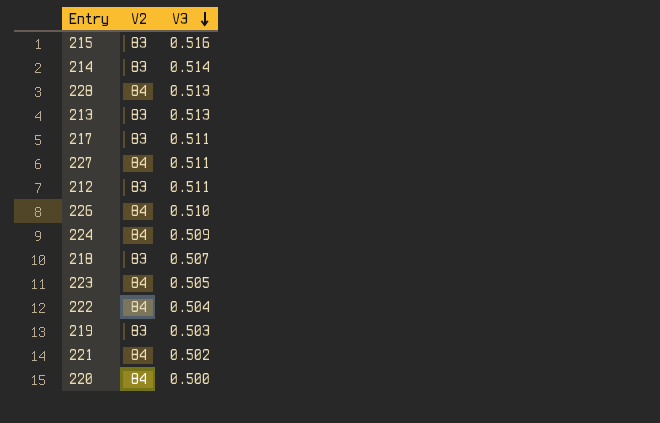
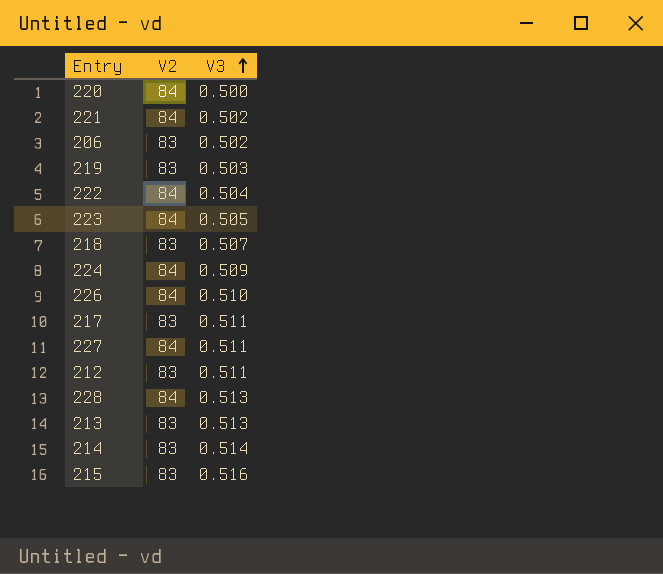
row order: V3 descending -> V3 ascending
row 206: none -> 83 | 0.502

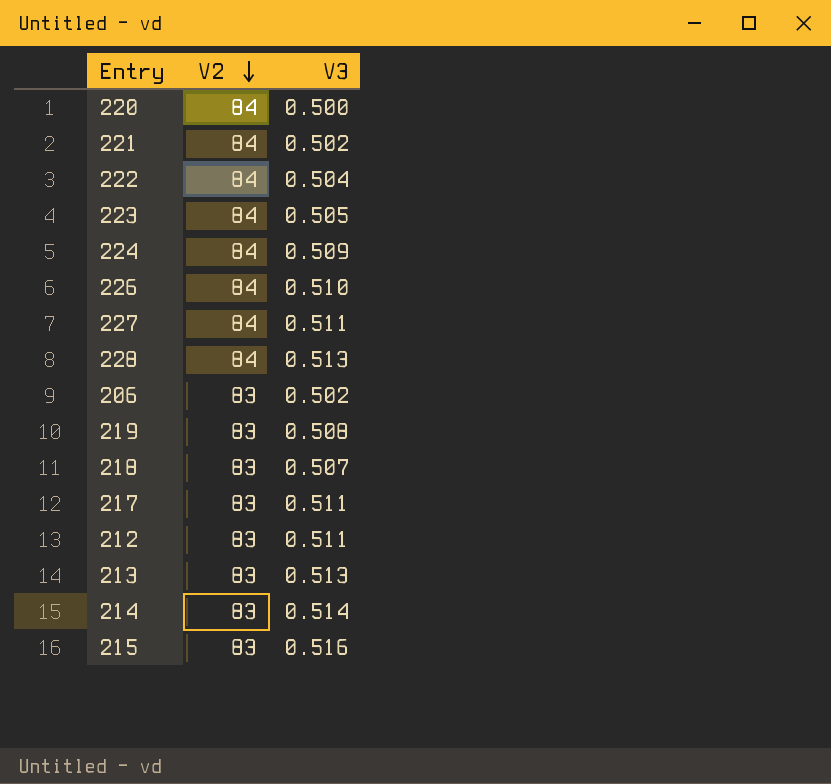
row order: V3 ascending -> V2 descending
219 | V3: 0.503 -> 0.508

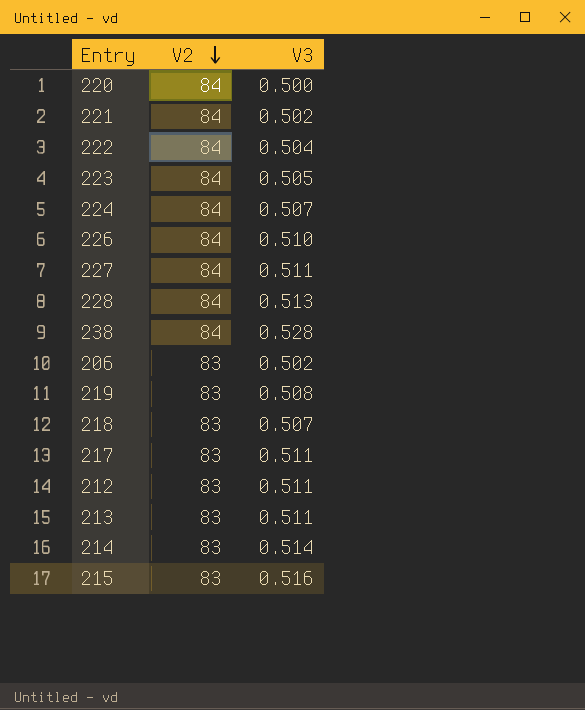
224 | V3: 0.509 -> 0.507
row 238: none -> 84 | 0.528
213 | V3: 0.513 -> 0.511

